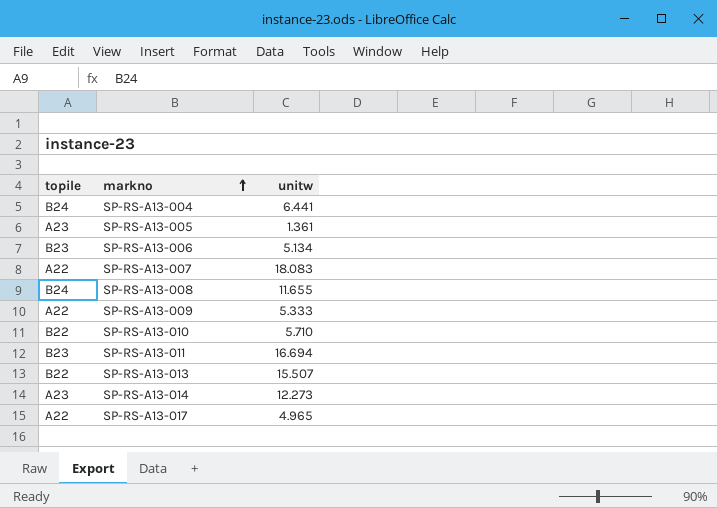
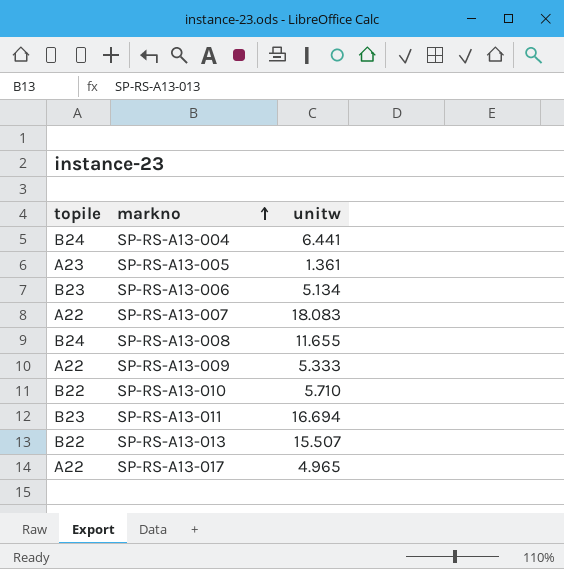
row SP-RS-A13-014: A23 | 12.273 -> none

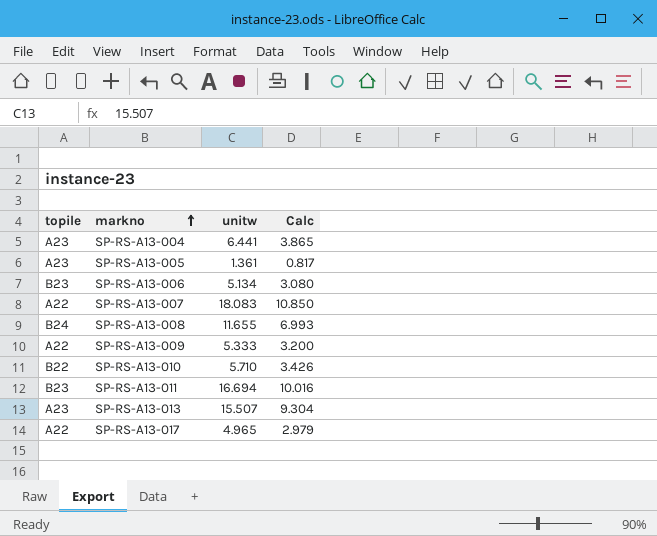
column Calc | formula: none -> [unitw] * 0.6
SP-RS-A13-004 | topile: B24 -> A23
SP-RS-A13-013 | topile: B22 -> A23

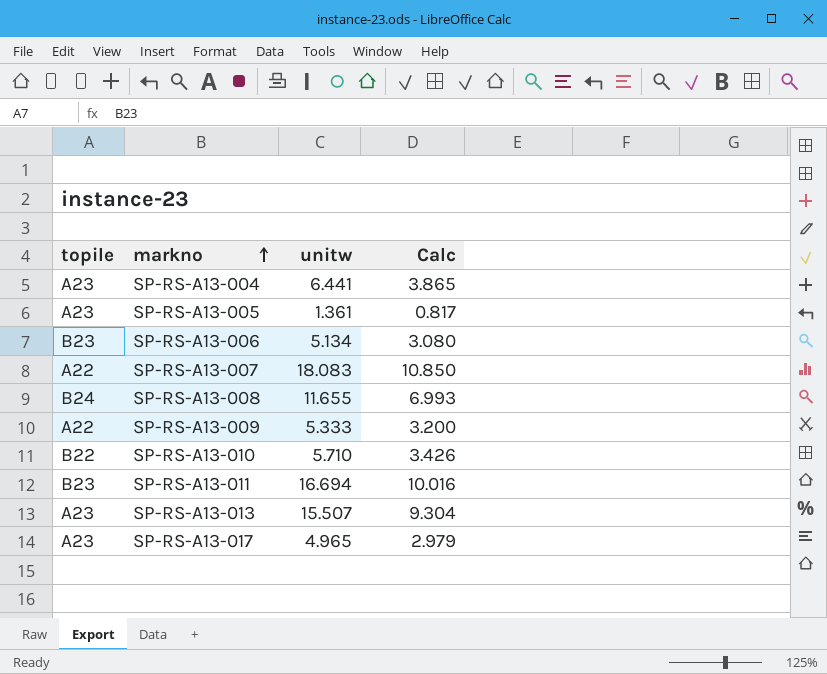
SP-RS-A13-017 | topile: A22 -> A23

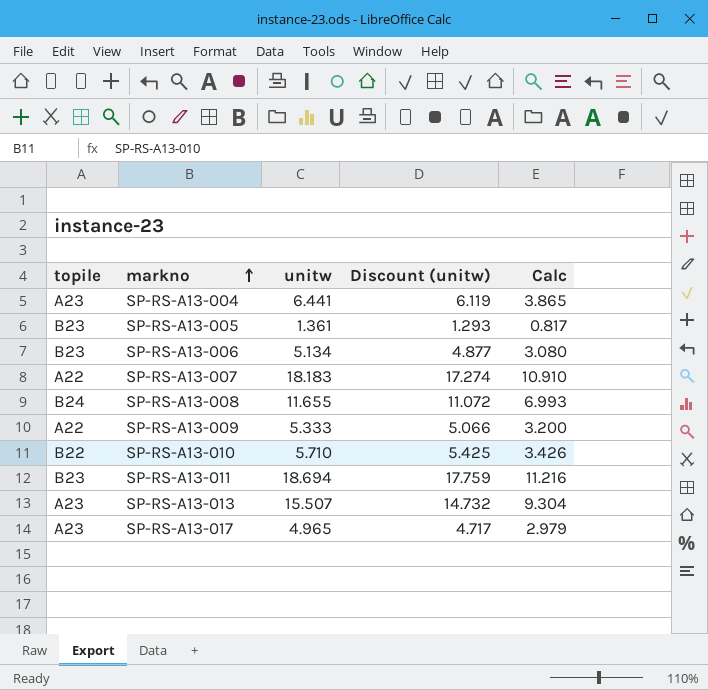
column Discount (unitw) | formula: none -> [unitw] * 0.95
SP-RS-A13-005 | topile: A23 -> B23
SP-RS-A13-007 | unitw: 18.083 -> 18.183
SP-RS-A13-007 | Calc: 10.850 -> 10.910
SP-RS-A13-011 | unitw: 16.694 -> 18.694
SP-RS-A13-011 | Calc: 10.016 -> 11.216

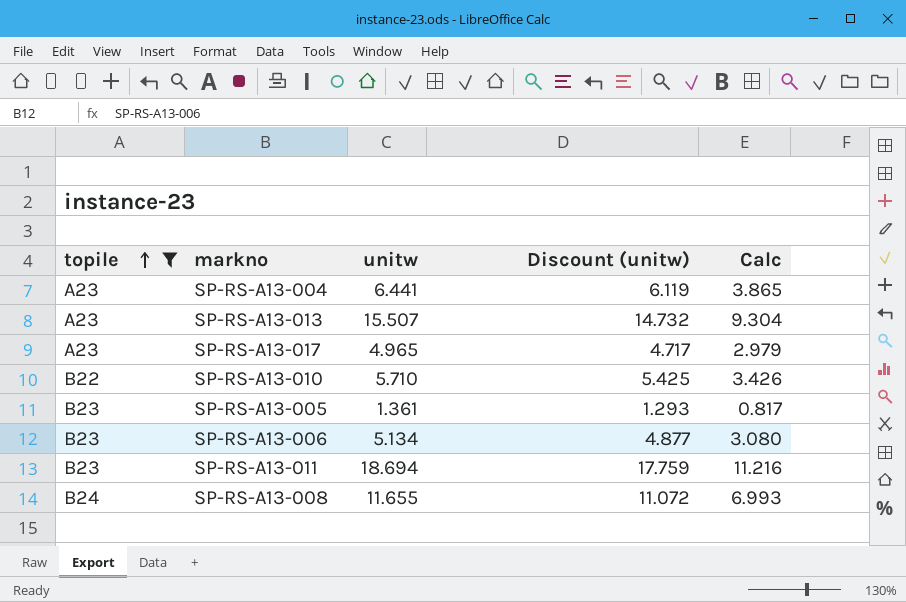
filter: none -> topile != A22
row order: markno ascending -> topile ascending

